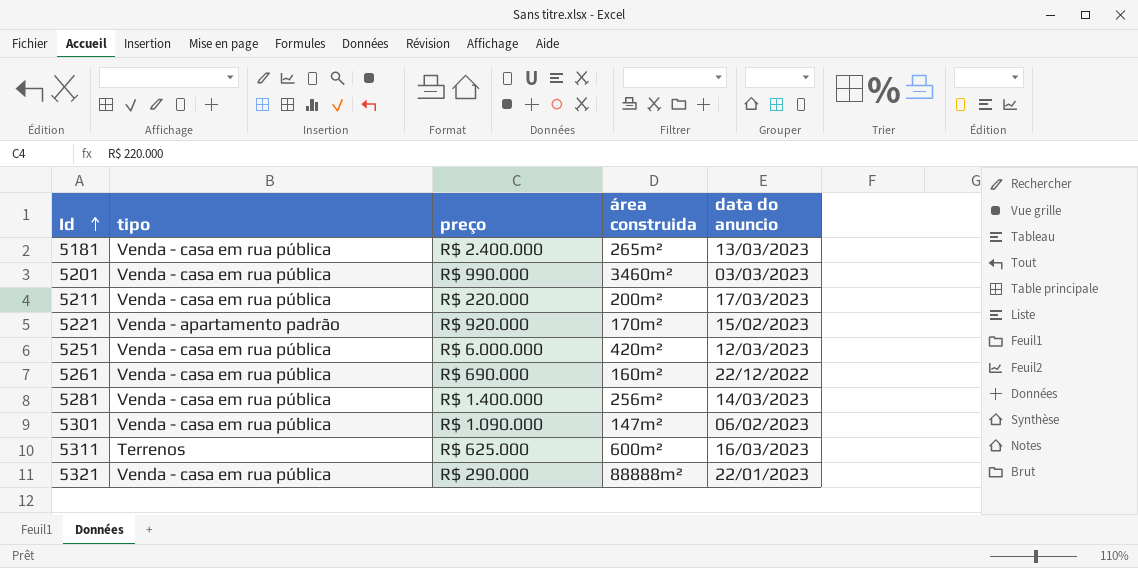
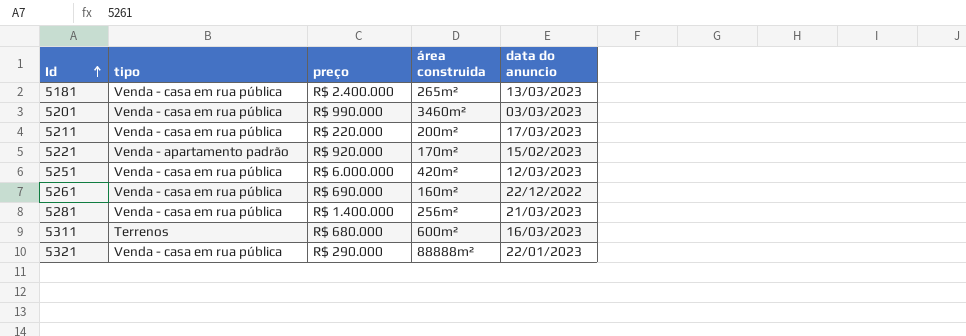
row 5301: Venda - casa em rua pública | R$ 1.090.000 | 147m² | 06/02/2023 -> none
5281 | data do anuncio: 14/03/2023 -> 21/03/2023
5311 | preço: R$ 625.000 -> R$ 680.000

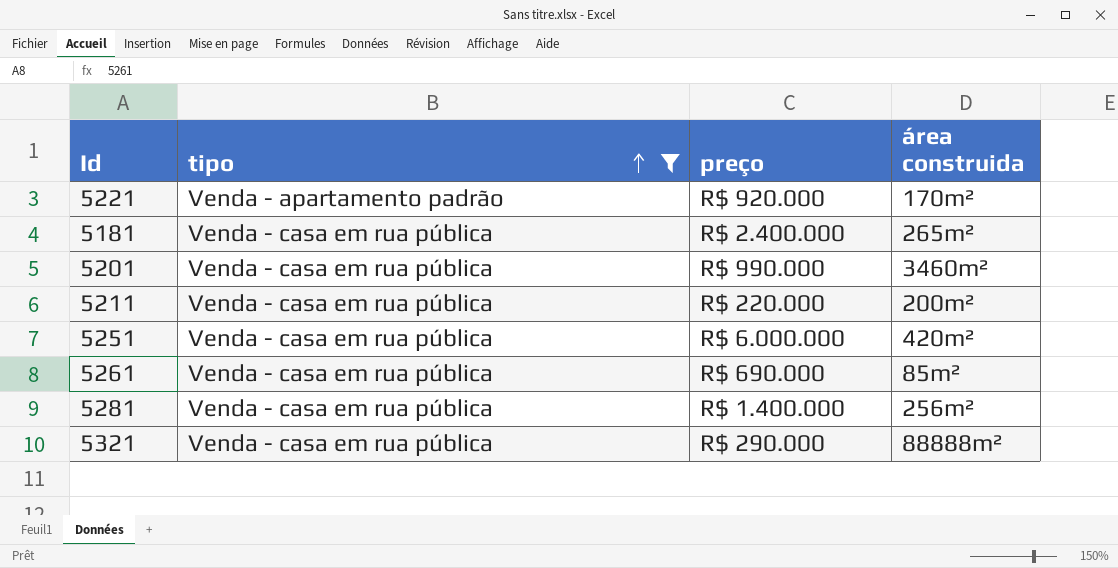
filter: none -> tipo != Terrenos
row order: Id ascending -> tipo ascending
column data do anuncio | position: 5 -> none
5261 | área construida: 160m² -> 85m²

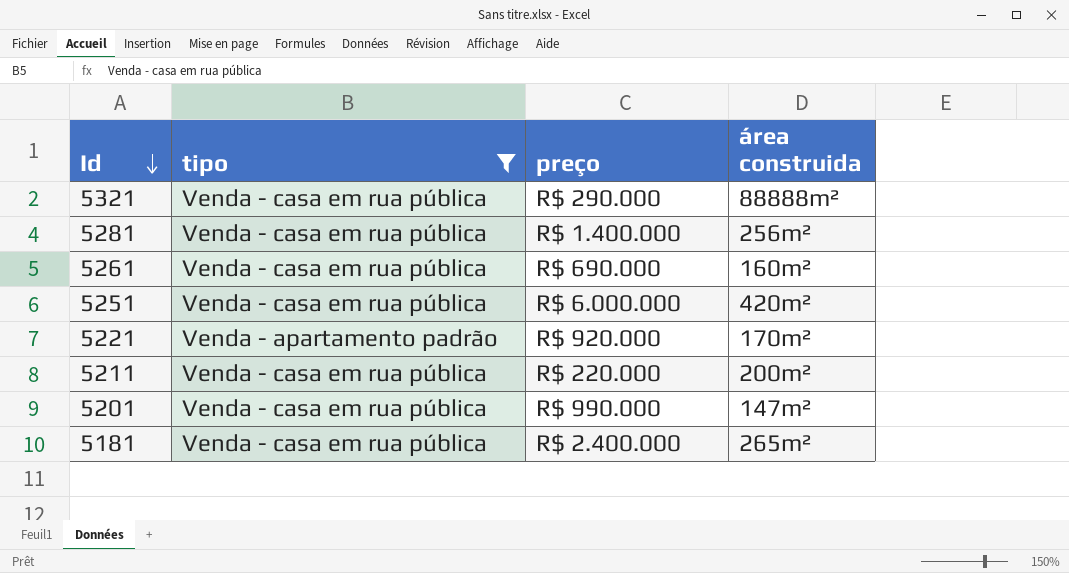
row order: tipo ascending -> Id descending
5261 | área construida: 85m² -> 160m²
5201 | área construida: 3460m² -> 147m²

